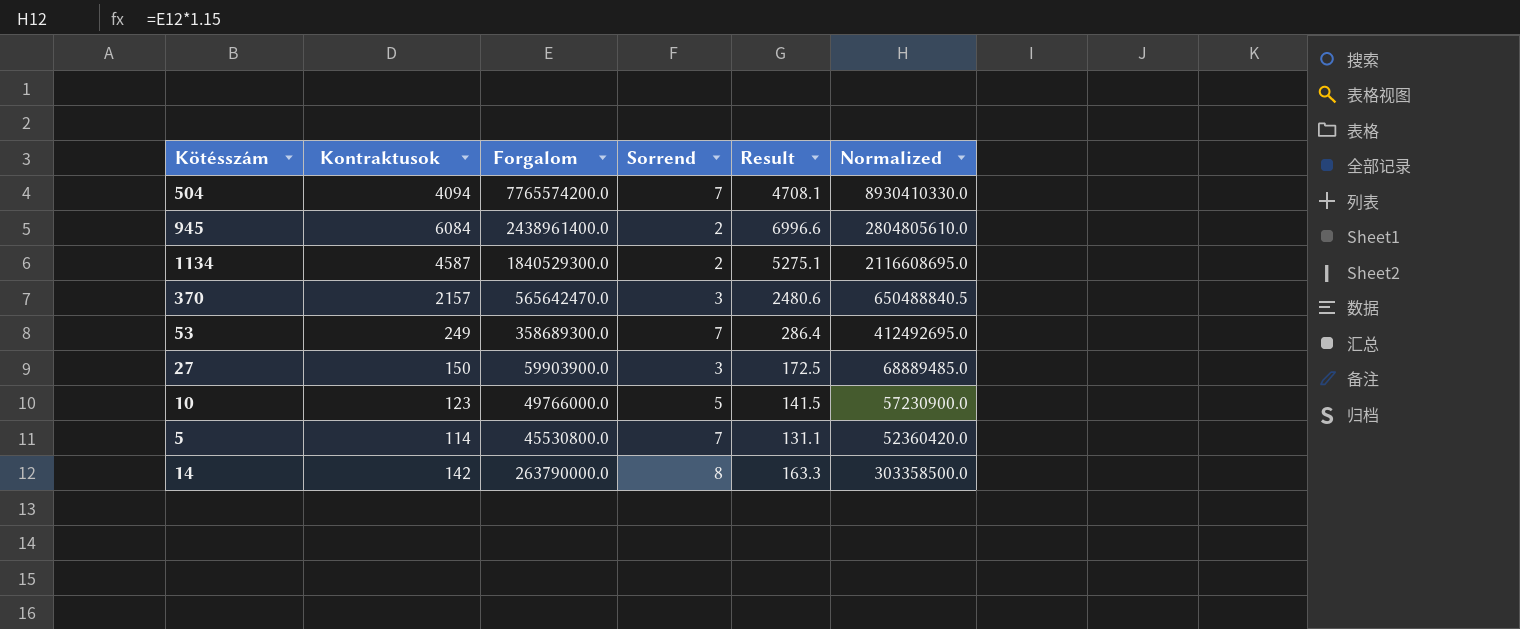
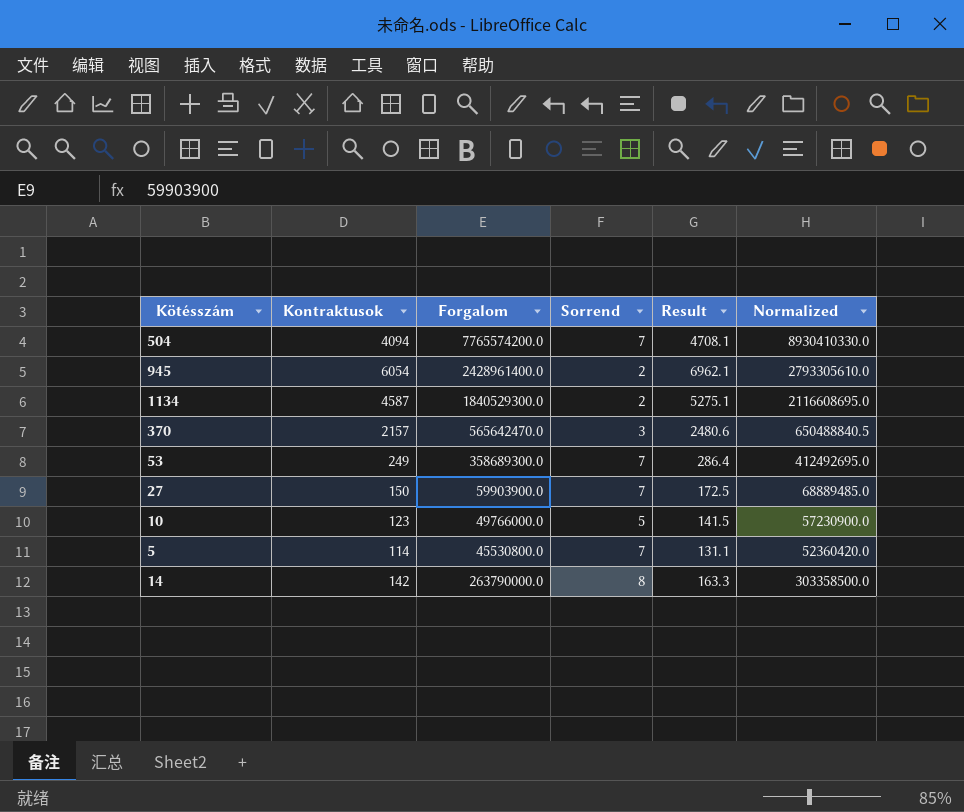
945 | Kontraktusok: 6084 -> 6054
945 | Forgalom: 2438961400.0 -> 2428961400.0
945 | Result: 6996.6 -> 6962.1
945 | Normalized: 2804805610.0 -> 2793305610.0
27 | Sorrend: 3 -> 7

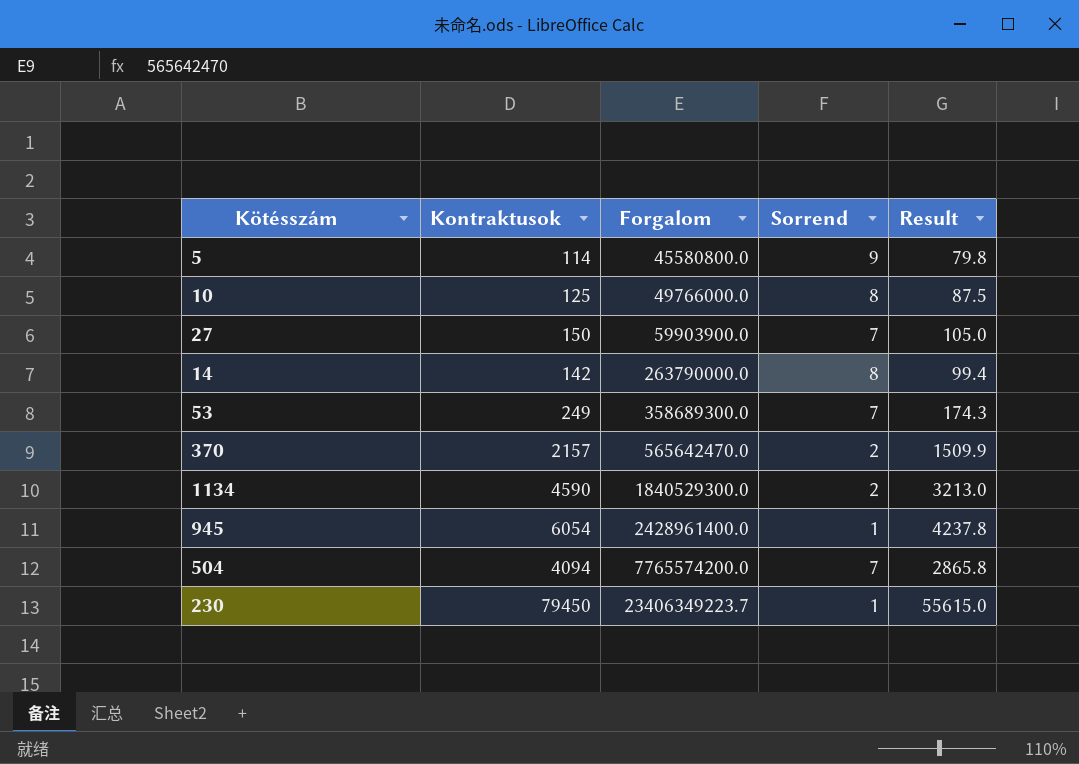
row order: none -> Forgalom ascending
column Normalized | formula: [Forgalom] * 1.15 -> none
column Result | formula: [Kontraktusok] * 1.15 -> [Kontraktusok] * 0.7
5 | Forgalom: 45530800.0 -> 45580800.0
5 | Sorrend: 7 -> 9
10 | Kontraktusok: 123 -> 125
10 | Sorrend: 5 -> 8
370 | Sorrend: 3 -> 2
1134 | Kontraktusok: 4587 -> 4590
945 | Sorrend: 2 -> 1
row 230: none -> 79450 | 23406349223.7 | 1 | 55615.0

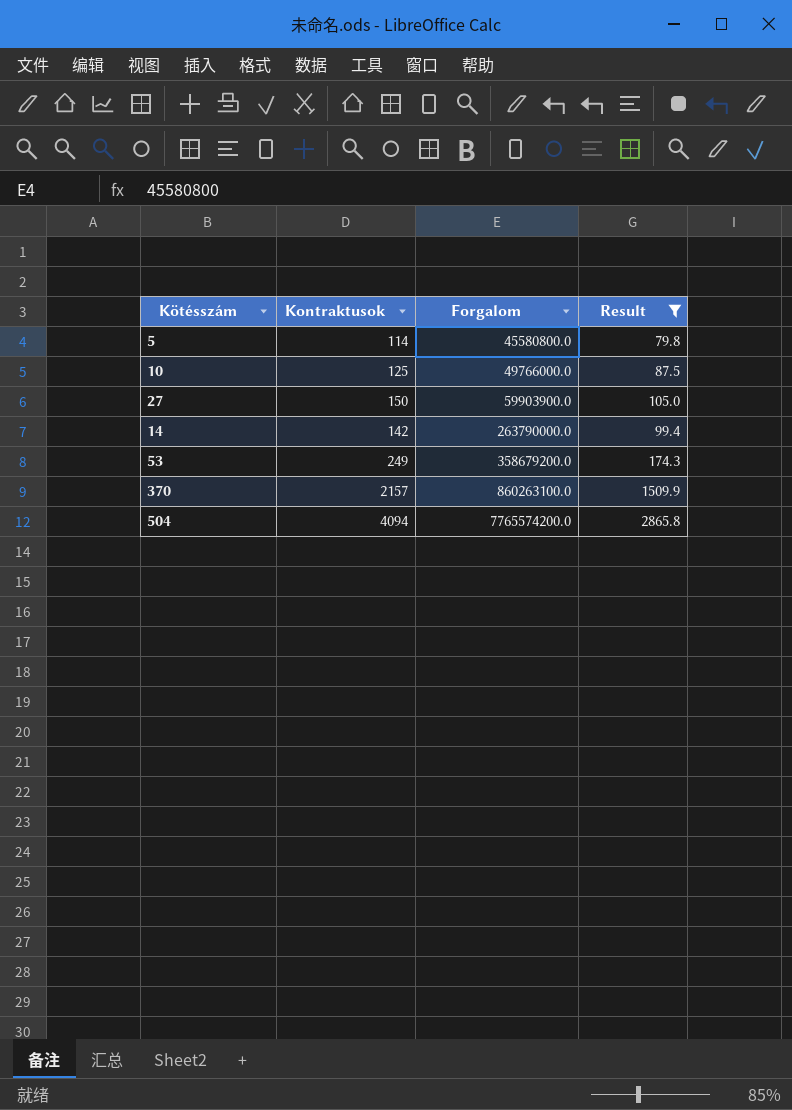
filter: none -> Result <= 2865.8
column Sorrend | position: 4 -> none
53 | Forgalom: 358689300.0 -> 358679200.0
370 | Forgalom: 565642470.0 -> 860263100.0

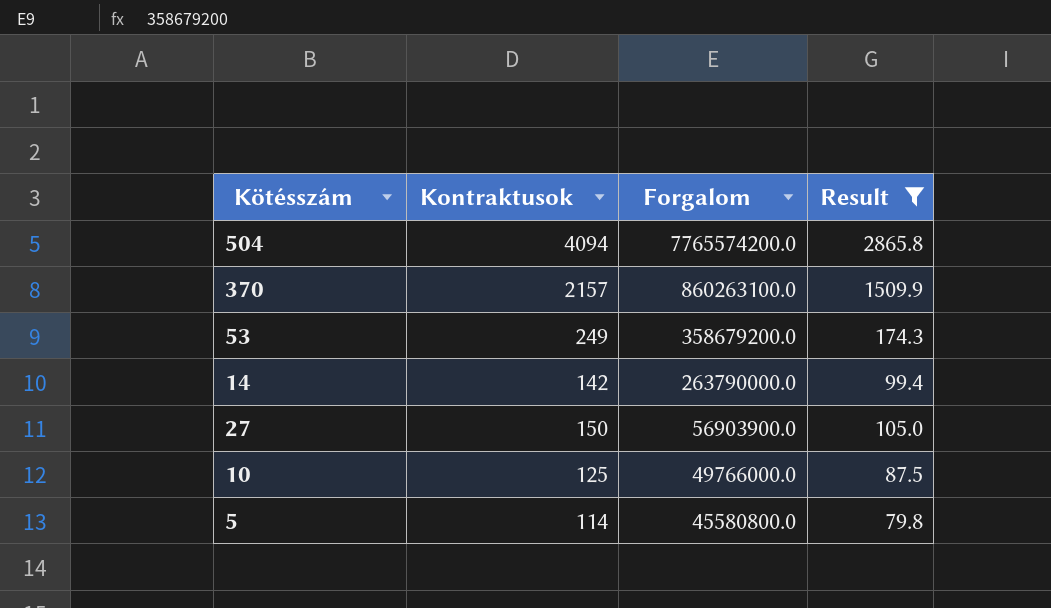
row order: Forgalom ascending -> Forgalom descending
27 | Forgalom: 59903900.0 -> 56903900.0

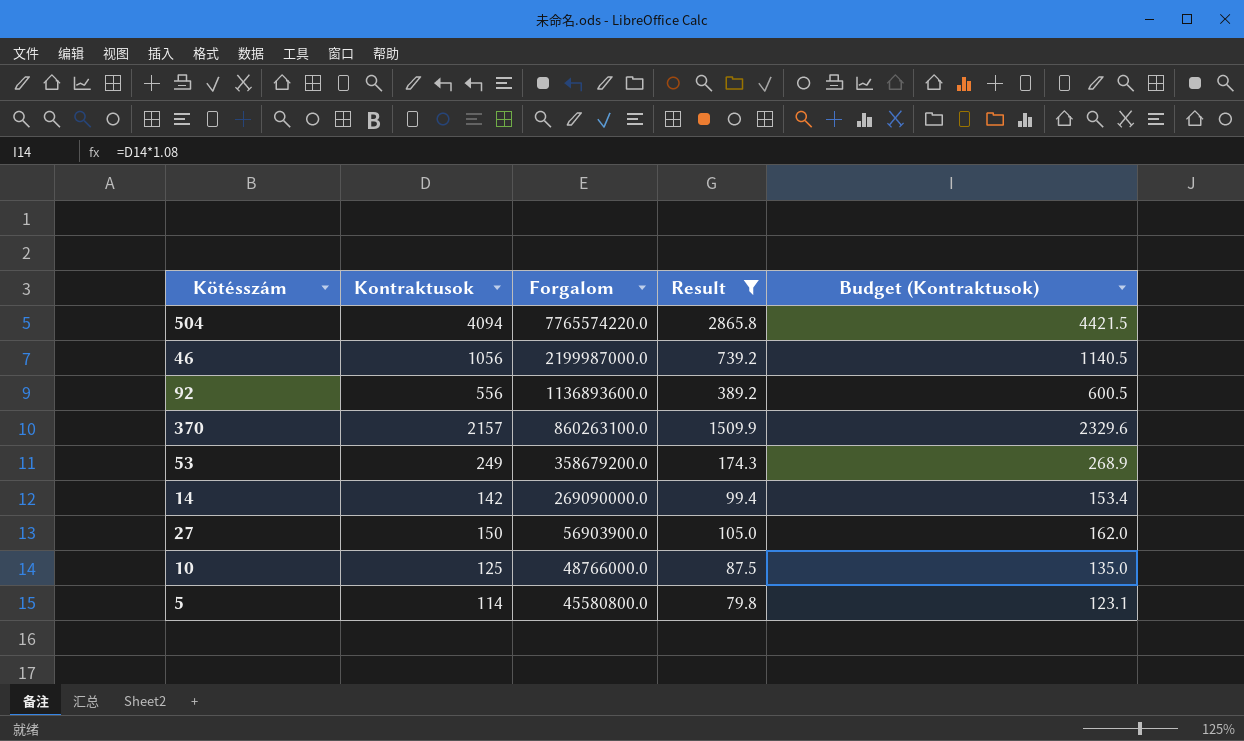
column Budget (Kontraktusok) | formula: none -> [Kontraktusok] * 1.08
504 | Forgalom: 7765574200.0 -> 7765574220.0
row 46: none -> 1056 | 2199987000.0 | 739.2 | 1140.5
row 92: none -> 556 | 1136893600.0 | 389.2 | 600.5
14 | Forgalom: 263790000.0 -> 269090000.0
10 | Forgalom: 49766000.0 -> 48766000.0

